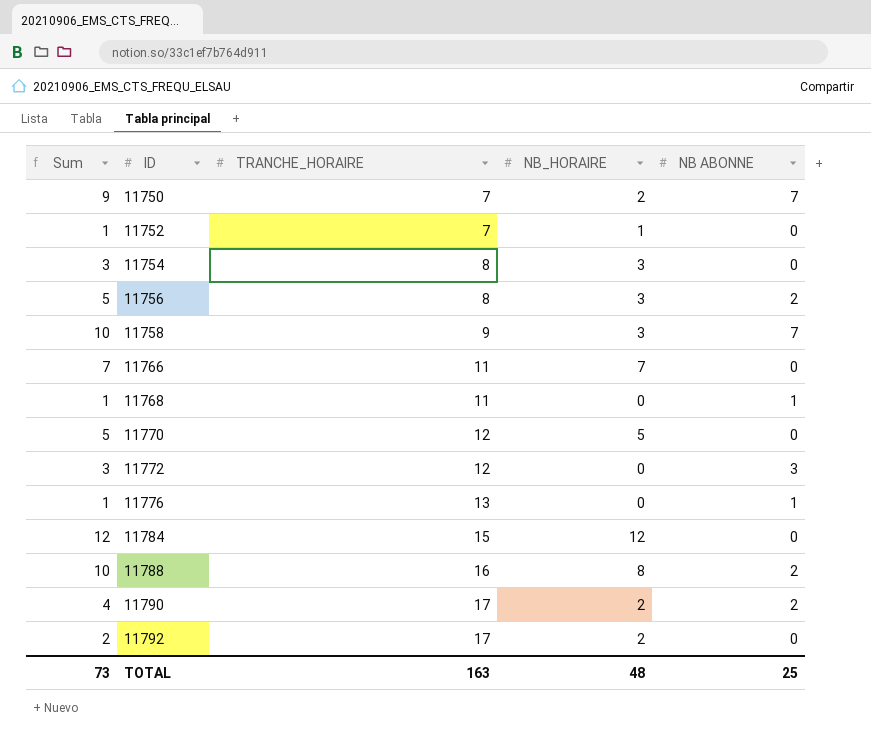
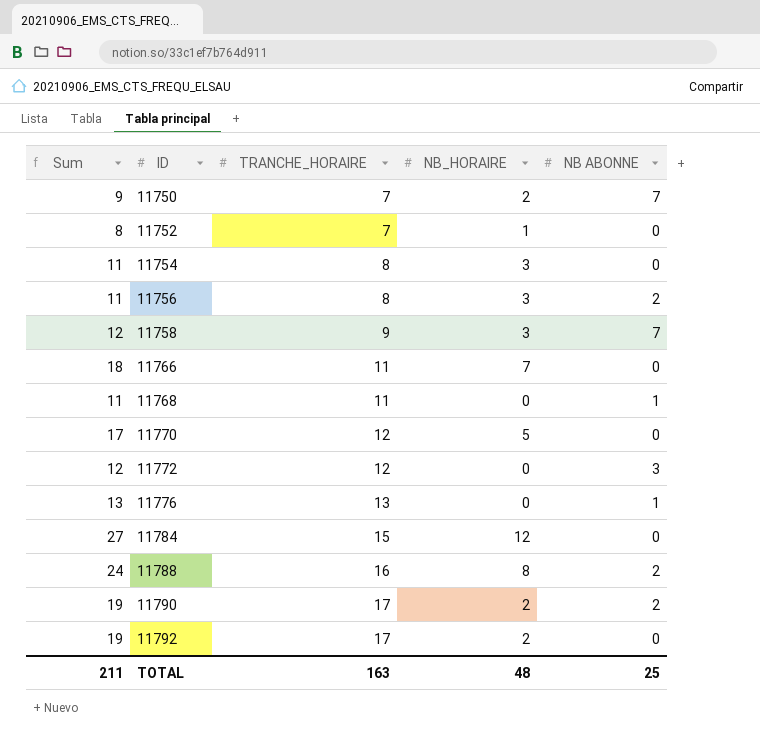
column Sum | formula: [NB_HORAIRE] + [NB ABONNE] -> [TRANCHE_HORAIRE] + [NB_HORAIRE]
TOTAL | Sum: 73 -> 211

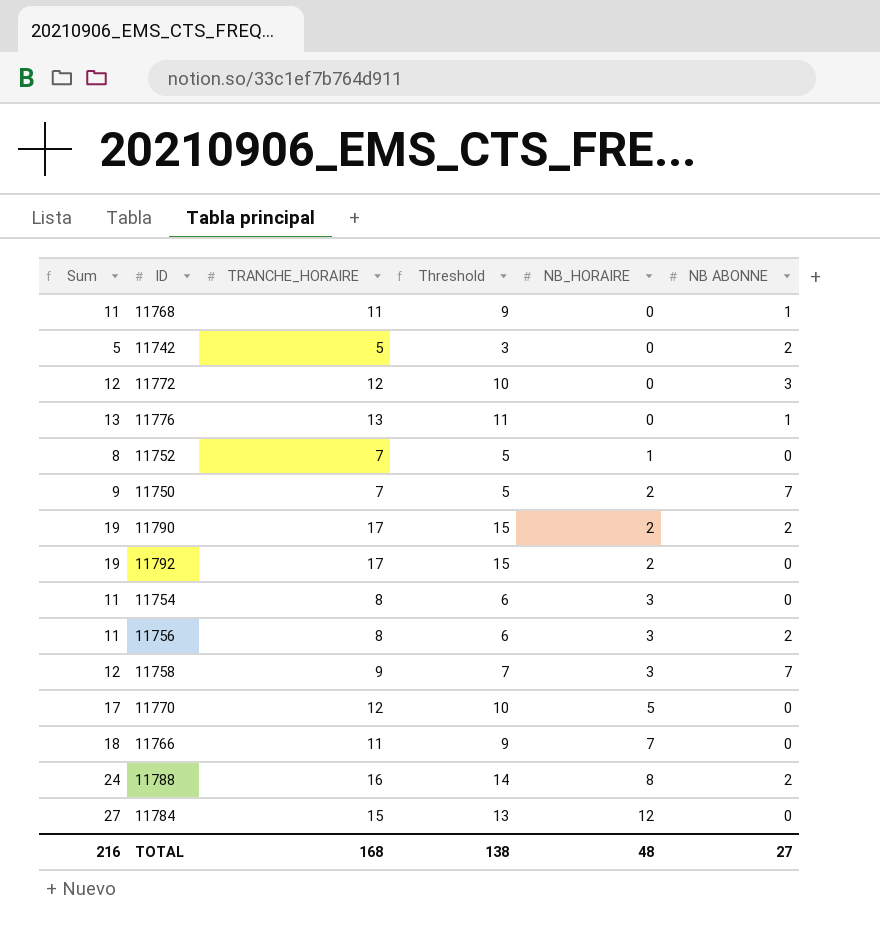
row order: ID ascending -> NB_HORAIRE ascending
column Threshold | formula: none -> [TRANCHE_HORAIRE] - 2
row 11742: none -> 5 | 5 | 3 | 0 | 2
TOTAL | Sum: 211 -> 216
TOTAL | TRANCHE_HORAIRE: 163 -> 168
TOTAL | NB ABONNE: 25 -> 27

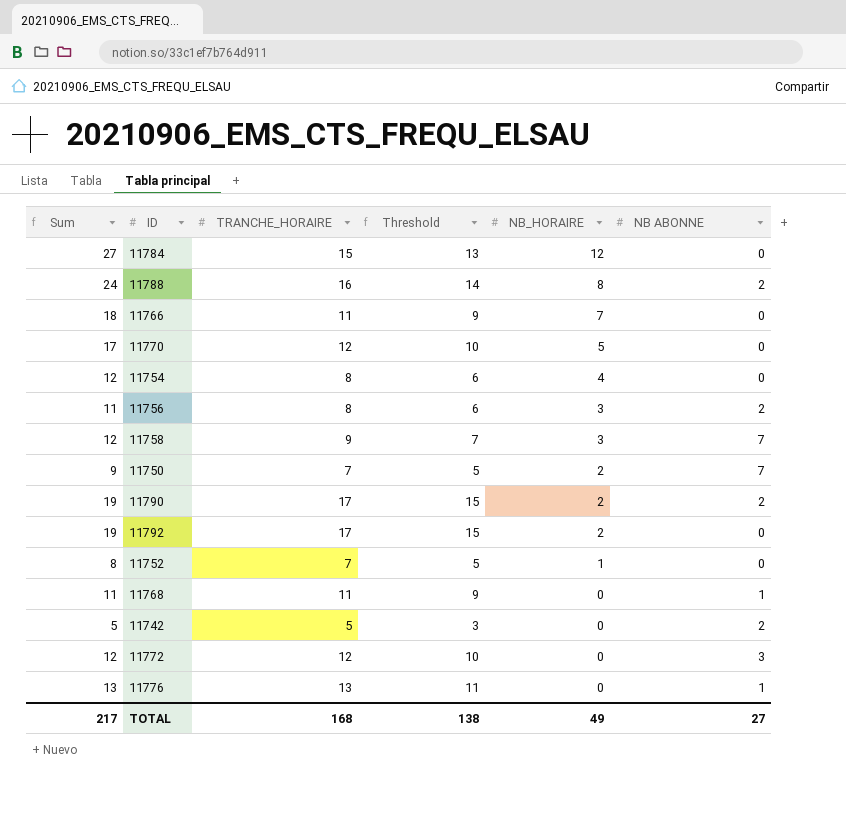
row order: NB_HORAIRE ascending -> NB_HORAIRE descending
11754 | Sum: 11 -> 12
11754 | NB_HORAIRE: 3 -> 4
TOTAL | Sum: 216 -> 217
TOTAL | NB_HORAIRE: 48 -> 49

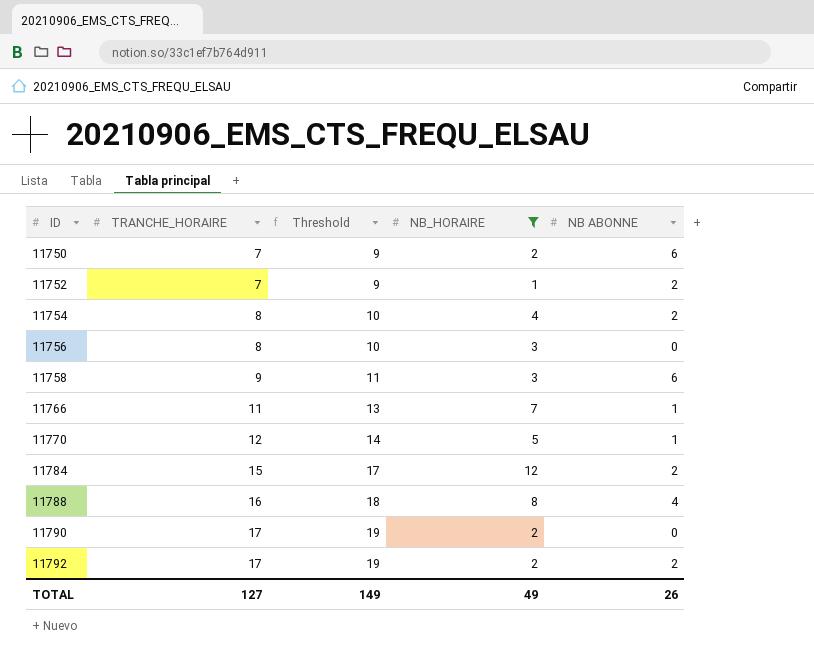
filter: none -> NB_HORAIRE != 0
row order: NB_HORAIRE descending -> ID ascending
column Sum | formula: [TRANCHE_HORAIRE] + [NB_HORAIRE] -> none
column Threshold | formula: [TRANCHE_HORAIRE] - 2 -> [TRANCHE_HORAIRE] + 2
11750 | NB ABONNE: 7 -> 6
11752 | NB ABONNE: 0 -> 2
11754 | NB ABONNE: 0 -> 2
11756 | NB ABONNE: 2 -> 0
11758 | NB ABONNE: 7 -> 6
11766 | NB ABONNE: 0 -> 1
11770 | NB ABONNE: 0 -> 1
11784 | NB ABONNE: 0 -> 2
11788 | NB ABONNE: 2 -> 4
11790 | NB ABONNE: 2 -> 0
11792 | NB ABONNE: 0 -> 2
TOTAL | TRANCHE_HORAIRE: 168 -> 127
TOTAL | Threshold: 138 -> 149
TOTAL | NB ABONNE: 27 -> 26

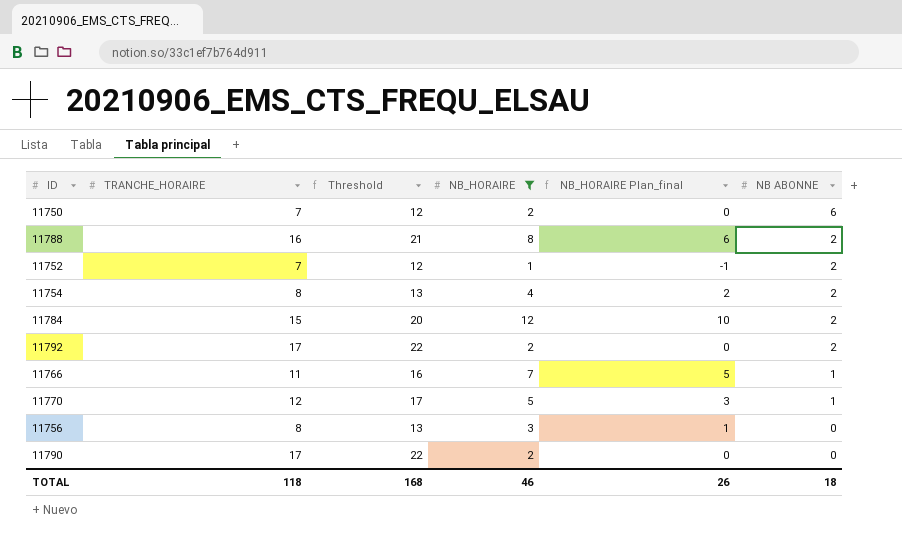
row order: ID ascending -> NB ABONNE descending
column Threshold | formula: [TRANCHE_HORAIRE] + 2 -> [TRANCHE_HORAIRE] + 5
column NB_HORAIRE Plan_final | formula: none -> [NB_HORAIRE] - 2
row 11758: 9 | 11 | 3 | 6 -> none
11788 | NB ABONNE: 4 -> 2
TOTAL | TRANCHE_HORAIRE: 127 -> 118
TOTAL | Threshold: 149 -> 168
TOTAL | NB_HORAIRE: 49 -> 46
TOTAL | NB ABONNE: 26 -> 18

